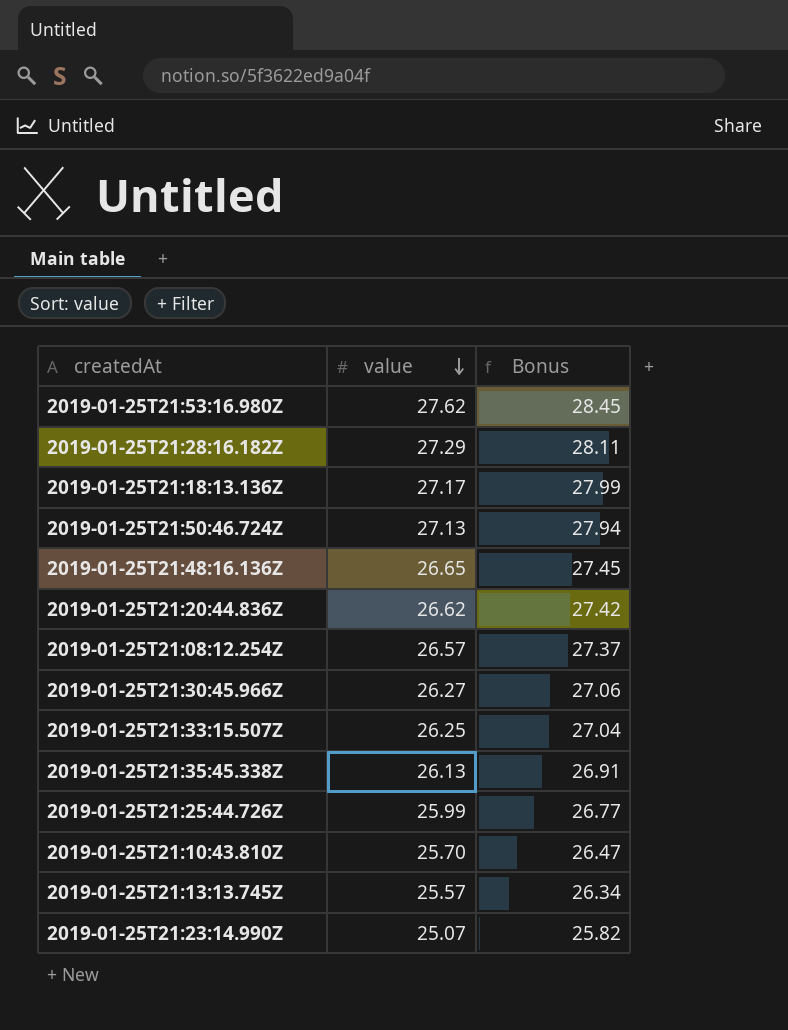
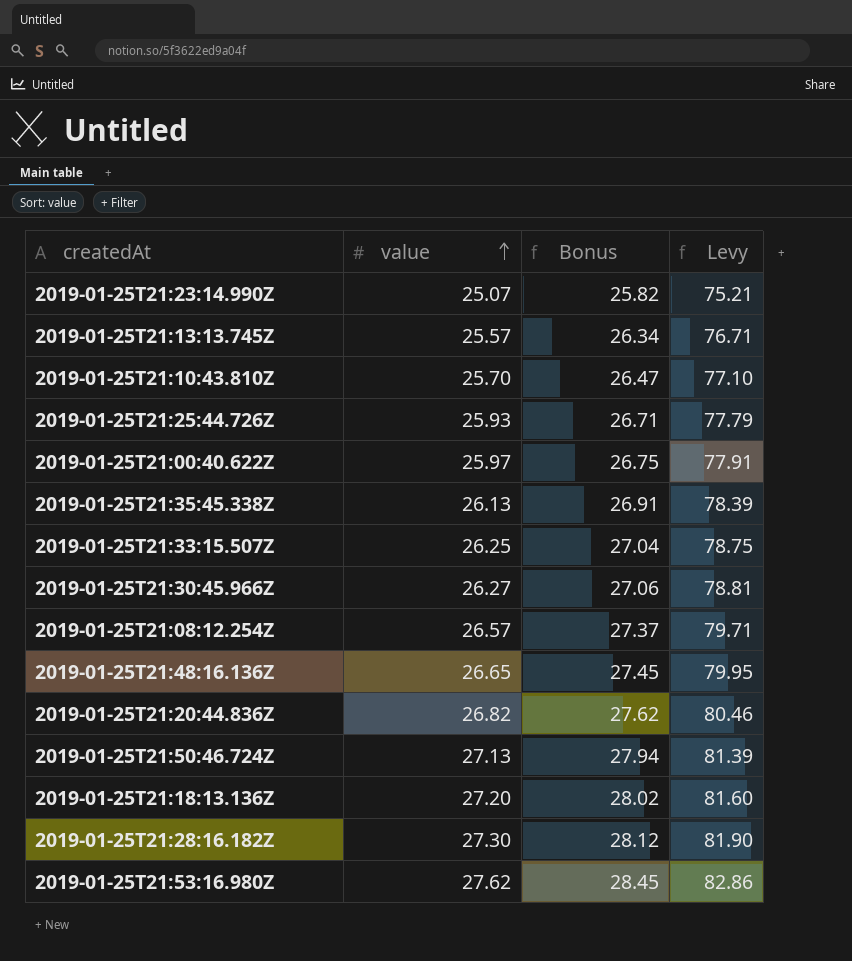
row order: value descending -> value ascending
column Levy | formula: none -> [value] * 3
2019-01-25T21:25:44.726Z | value: 25.99 -> 25.93
2019-01-25T21:25:44.726Z | Bonus: 26.77 -> 26.71
row 2019-01-25T21:00:40.622Z: none -> 25.97 | 26.75 | 77.91
2019-01-25T21:20:44.836Z | value: 26.62 -> 26.82
2019-01-25T21:20:44.836Z | Bonus: 27.42 -> 27.62
2019-01-25T21:18:13.136Z | value: 27.17 -> 27.20
2019-01-25T21:18:13.136Z | Bonus: 27.99 -> 28.02
2019-01-25T21:28:16.182Z | value: 27.29 -> 27.30
2019-01-25T21:28:16.182Z | Bonus: 28.11 -> 28.12

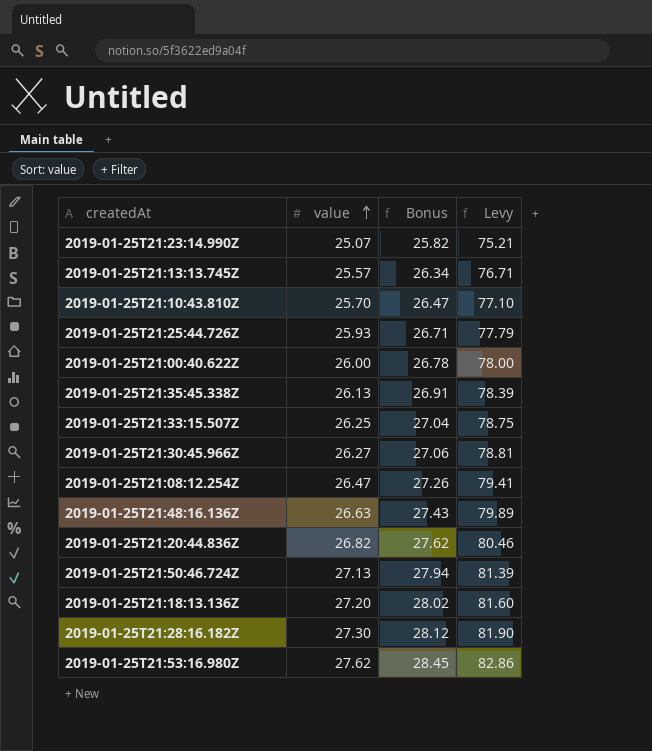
2019-01-25T21:00:40.622Z | value: 25.97 -> 26.00
2019-01-25T21:00:40.622Z | Bonus: 26.75 -> 26.78
2019-01-25T21:00:40.622Z | Levy: 77.91 -> 78.00
2019-01-25T21:08:12.254Z | value: 26.57 -> 26.47
2019-01-25T21:08:12.254Z | Bonus: 27.37 -> 27.26
2019-01-25T21:08:12.254Z | Levy: 79.71 -> 79.41
2019-01-25T21:48:16.136Z | value: 26.65 -> 26.63
2019-01-25T21:48:16.136Z | Bonus: 27.45 -> 27.43
2019-01-25T21:48:16.136Z | Levy: 79.95 -> 79.89

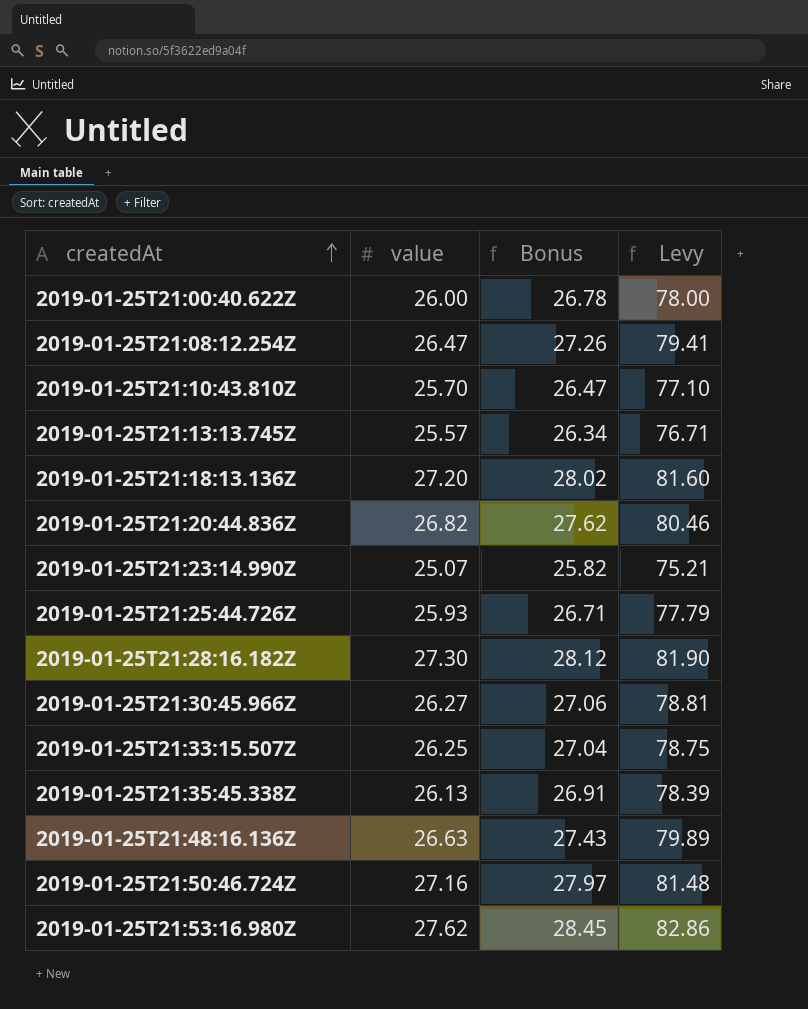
row order: value ascending -> createdAt ascending
2019-01-25T21:50:46.724Z | value: 27.13 -> 27.16
2019-01-25T21:50:46.724Z | Bonus: 27.94 -> 27.97
2019-01-25T21:50:46.724Z | Levy: 81.39 -> 81.48

